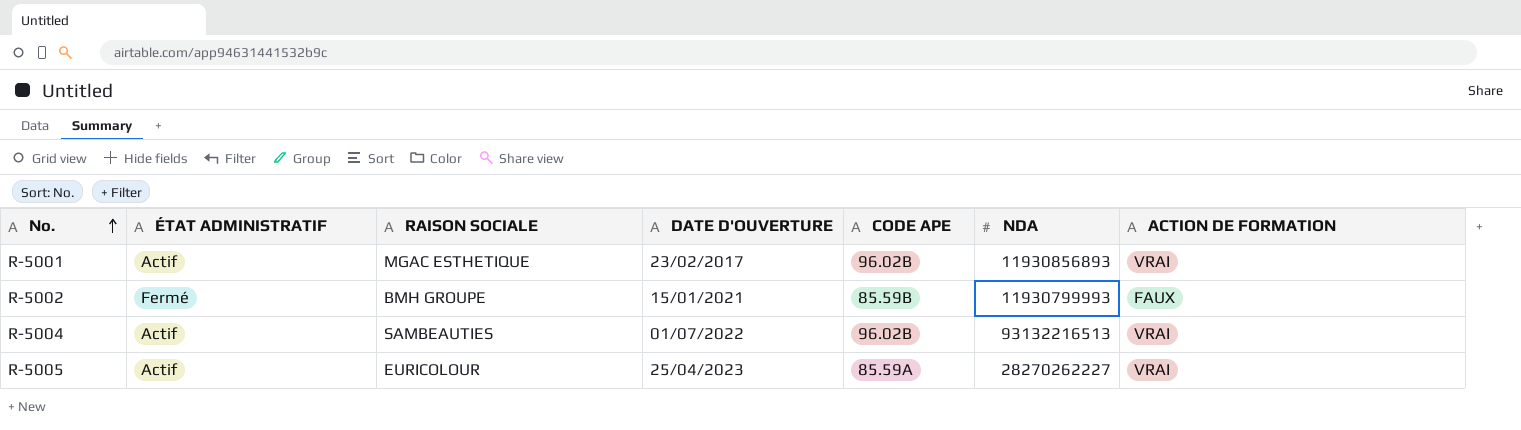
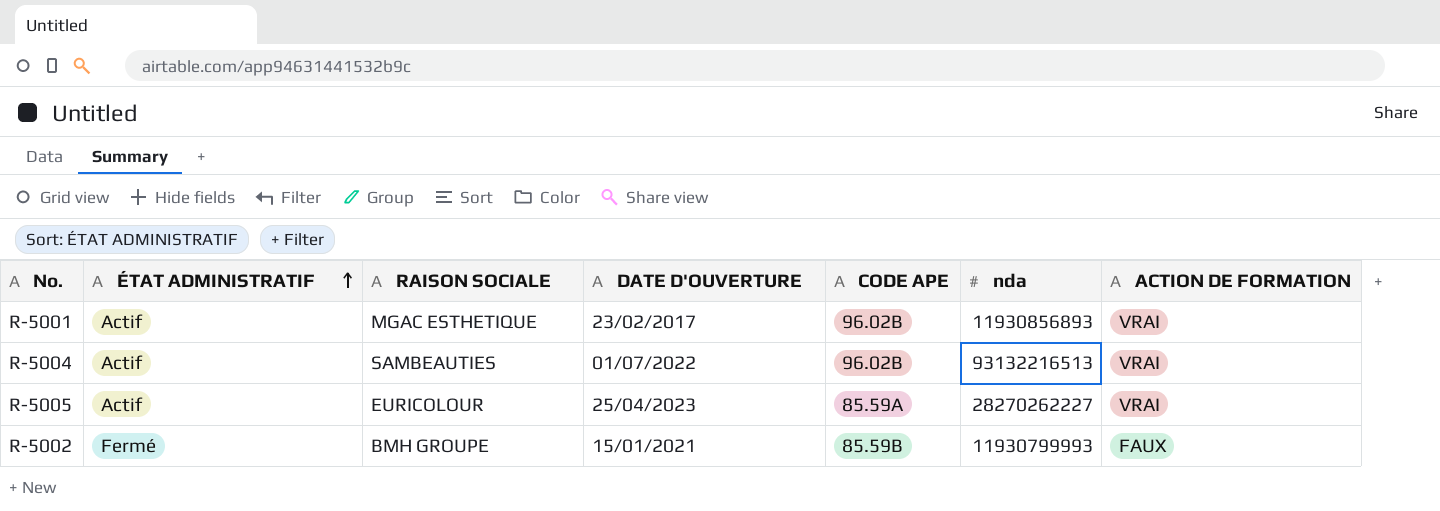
row order: No. ascending -> ÉTAT ADMINISTRATIF ascending
column name: NDA -> nda

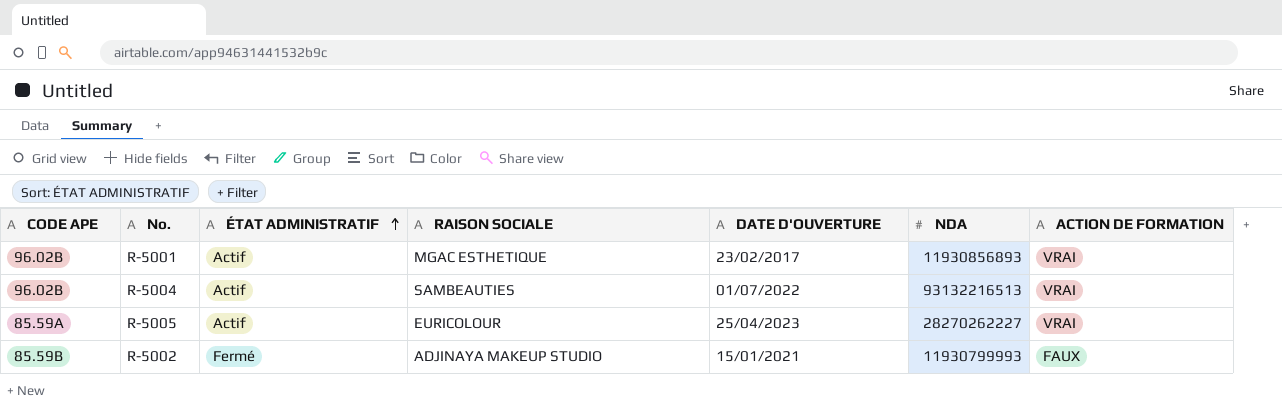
column CODE APE | position: 5 -> 1
column name: nda -> NDA
R-5002 | RAISON SOCIALE: BMH GROUPE -> ADJINAYA MAKEUP STUDIO

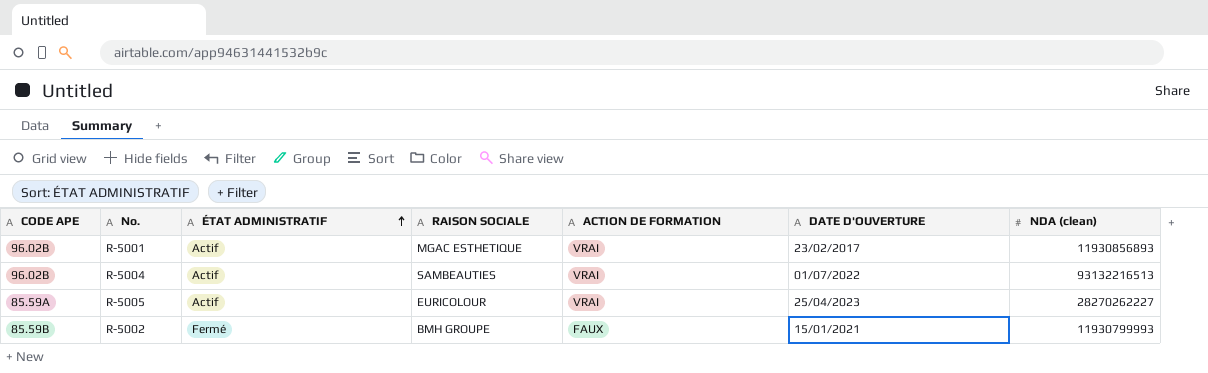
column ACTION DE FORMATION | position: 7 -> 5
column name: NDA -> NDA (clean)
R-5002 | RAISON SOCIALE: ADJINAYA MAKEUP STUDIO -> BMH GROUPE

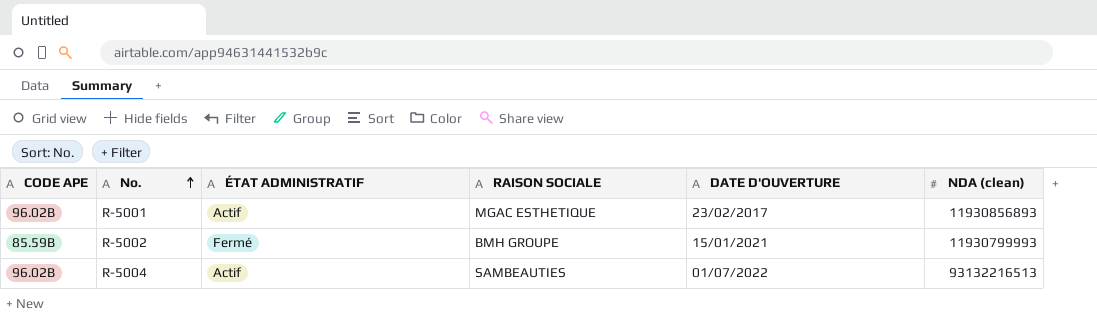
row order: ÉTAT ADMINISTRATIF ascending -> No. ascending
column ACTION DE FORMATION | position: 5 -> none
row R-5005: 85.59A | Actif | EURICOLOUR | VRAI | 25/04/2023 | 28270262227 -> none

